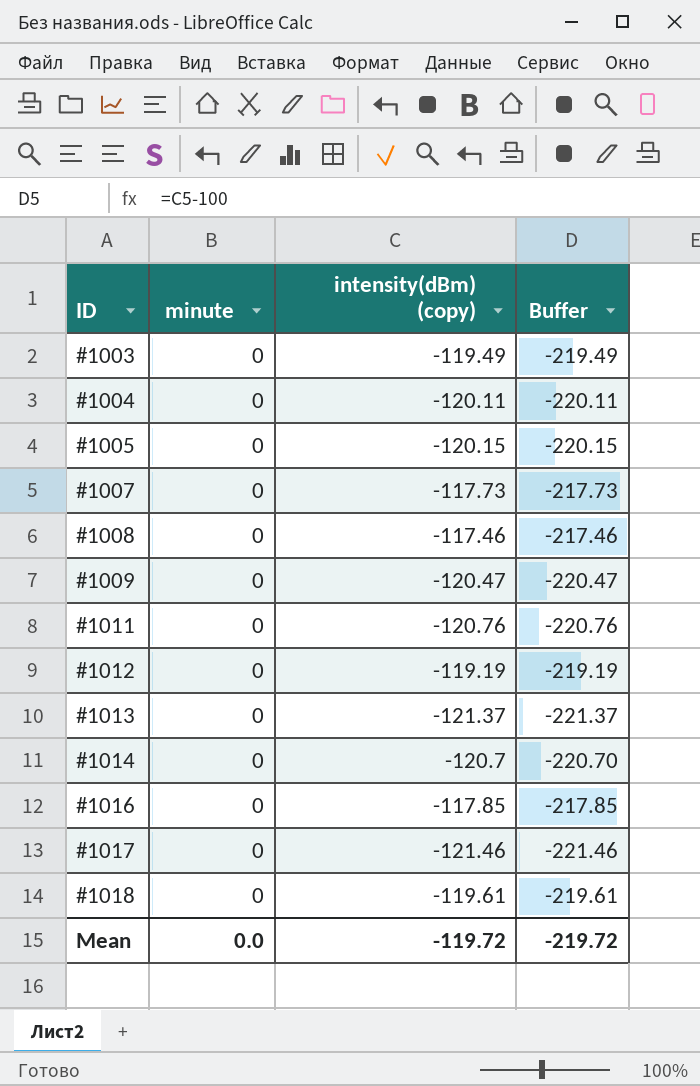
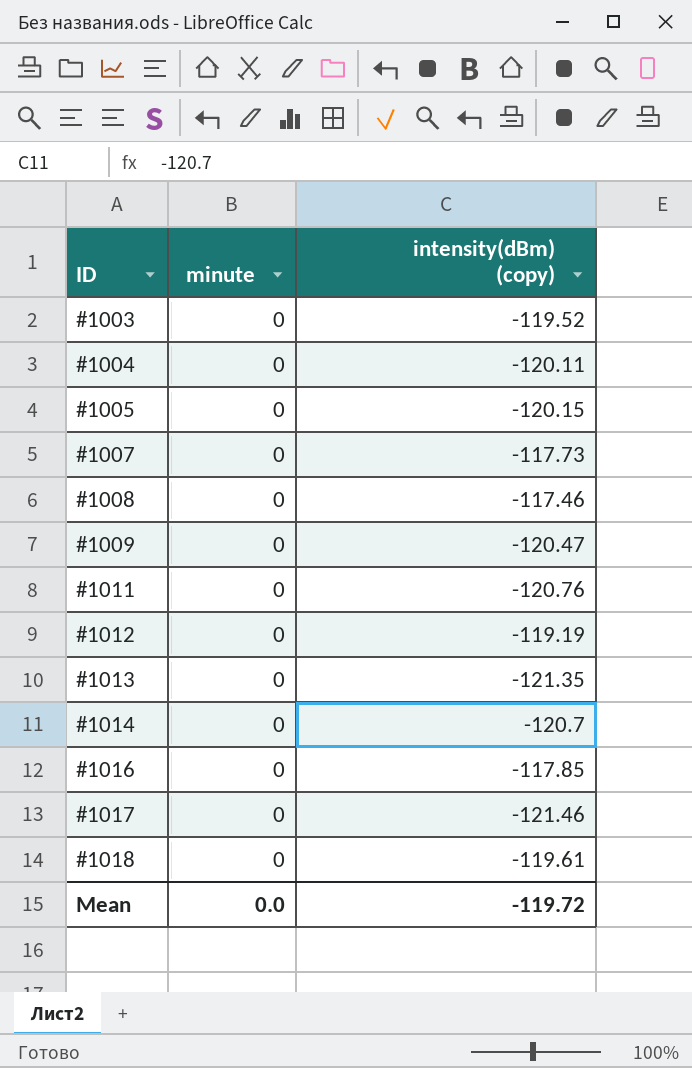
column Buffer | formula: [intensity(dBm) (copy)] - 100 -> none
#1003 | intensity(dBm) (copy): -119.49 -> -119.52
#1013 | intensity(dBm) (copy): -121.37 -> -121.35

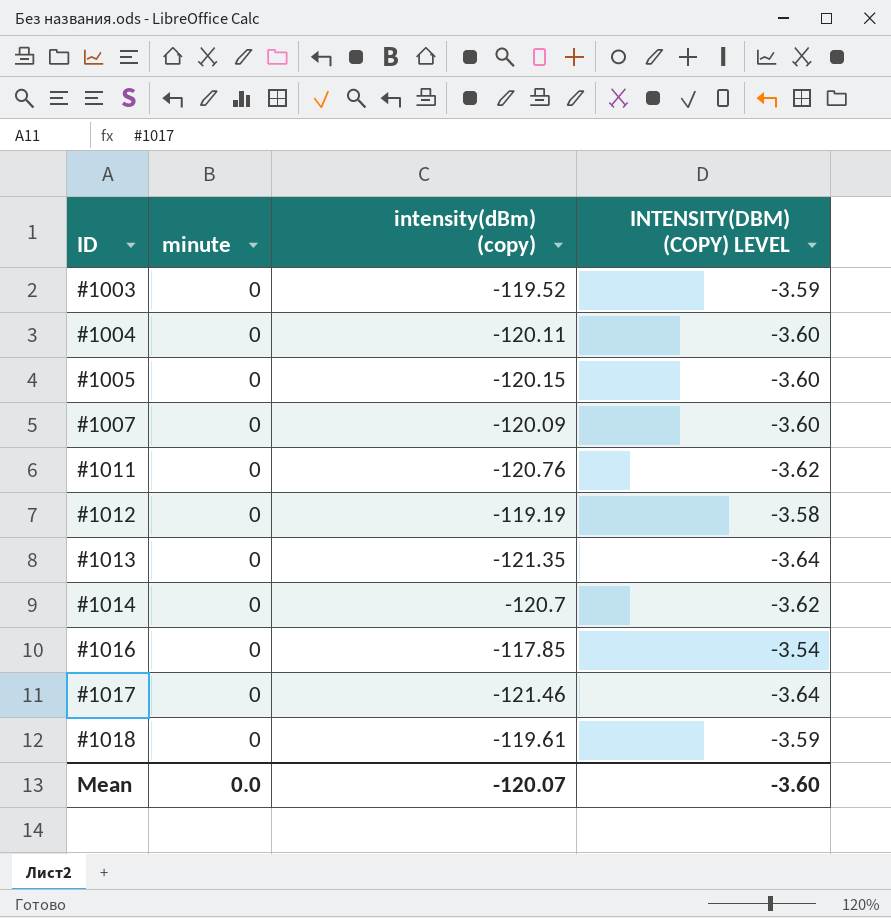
column INTENSITY(DBM) (COPY) LEVEL | formula: none -> [intensity(dBm) (copy)] * 0.03
row #1008: 0 | -117.46 -> none
row #1009: 0 | -120.47 -> none
#1007 | intensity(dBm) (copy): -117.73 -> -120.09
Mean | intensity(dBm) (copy): -119.72 -> -120.07

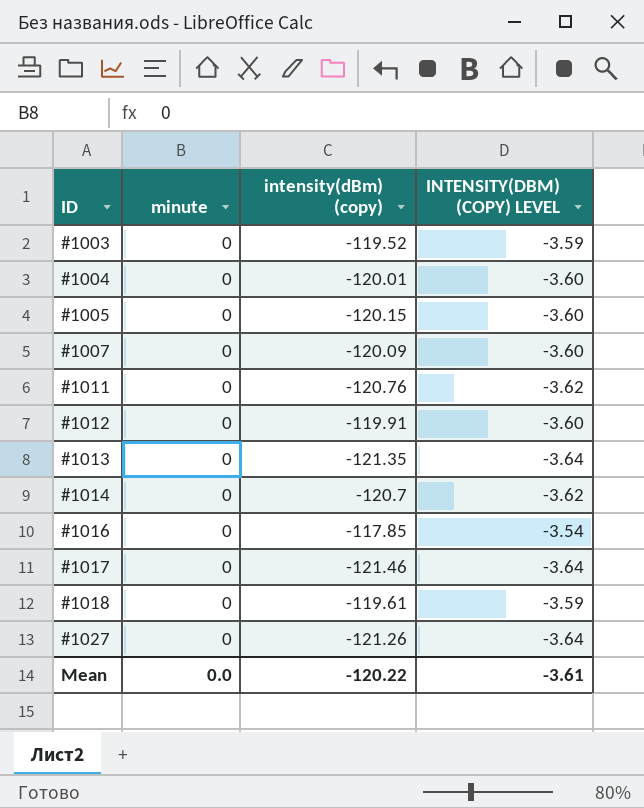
#1004 | intensity(dBm) (copy): -120.11 -> -120.01
#1012 | intensity(dBm) (copy): -119.19 -> -119.91
#1012 | INTENSITY(DBM) (COPY) LEVEL: -3.58 -> -3.60
row #1027: none -> 0 | -121.26 | -3.64
Mean | intensity(dBm) (copy): -120.07 -> -120.22
Mean | INTENSITY(DBM) (COPY) LEVEL: -3.60 -> -3.61

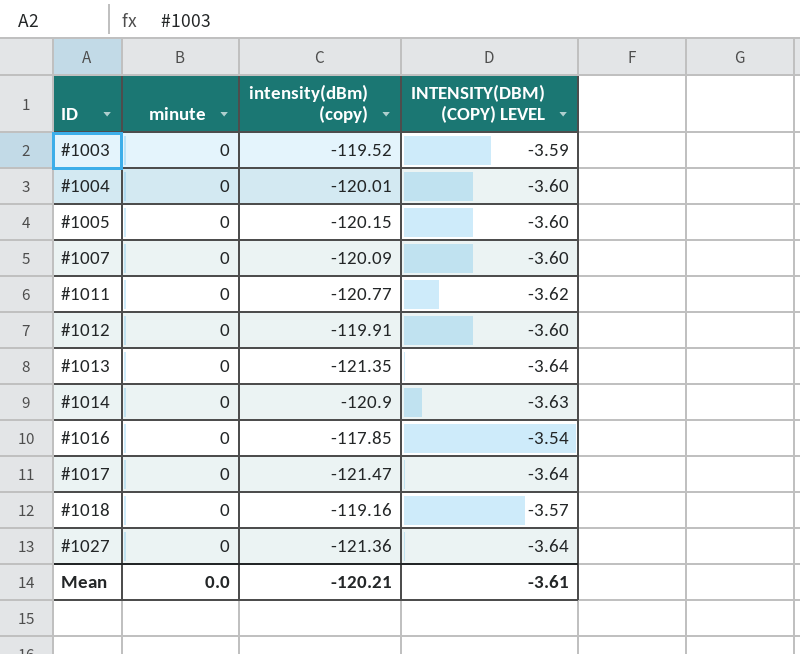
#1011 | intensity(dBm) (copy): -120.76 -> -120.77
#1014 | intensity(dBm) (copy): -120.7 -> -120.9
#1014 | INTENSITY(DBM) (COPY) LEVEL: -3.62 -> -3.63
#1017 | intensity(dBm) (copy): -121.46 -> -121.47
#1018 | intensity(dBm) (copy): -119.61 -> -119.16
#1018 | INTENSITY(DBM) (COPY) LEVEL: -3.59 -> -3.57
#1027 | intensity(dBm) (copy): -121.26 -> -121.36
Mean | intensity(dBm) (copy): -120.22 -> -120.21

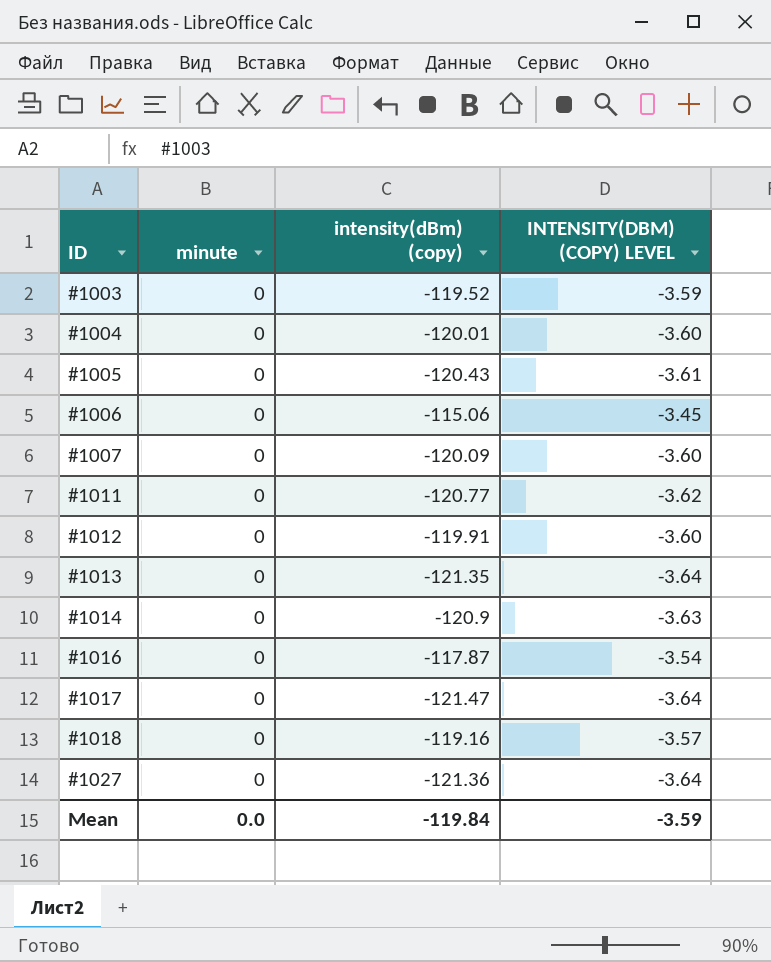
#1005 | intensity(dBm) (copy): -120.15 -> -120.43
#1005 | INTENSITY(DBM) (COPY) LEVEL: -3.60 -> -3.61
row #1006: none -> 0 | -115.06 | -3.45
#1016 | intensity(dBm) (copy): -117.85 -> -117.87
Mean | intensity(dBm) (copy): -120.21 -> -119.84
Mean | INTENSITY(DBM) (COPY) LEVEL: -3.61 -> -3.59

